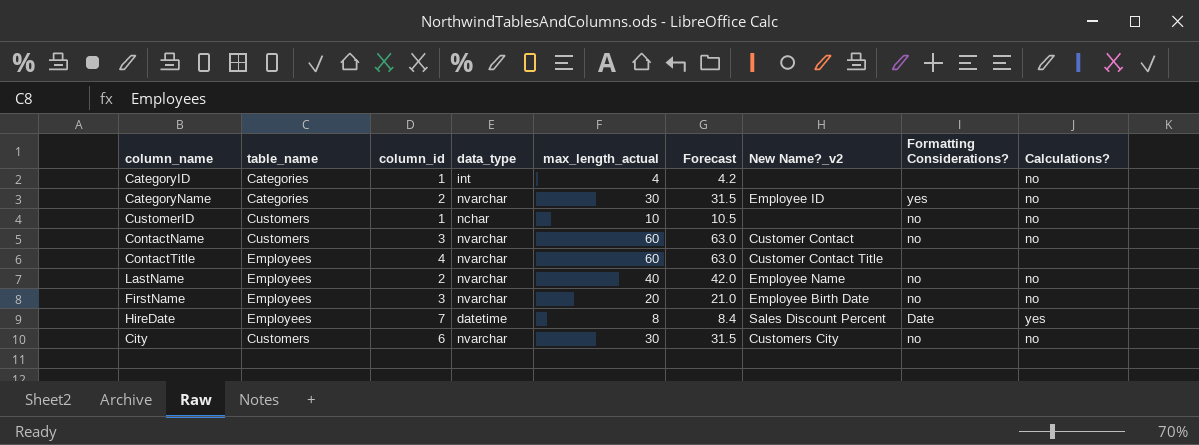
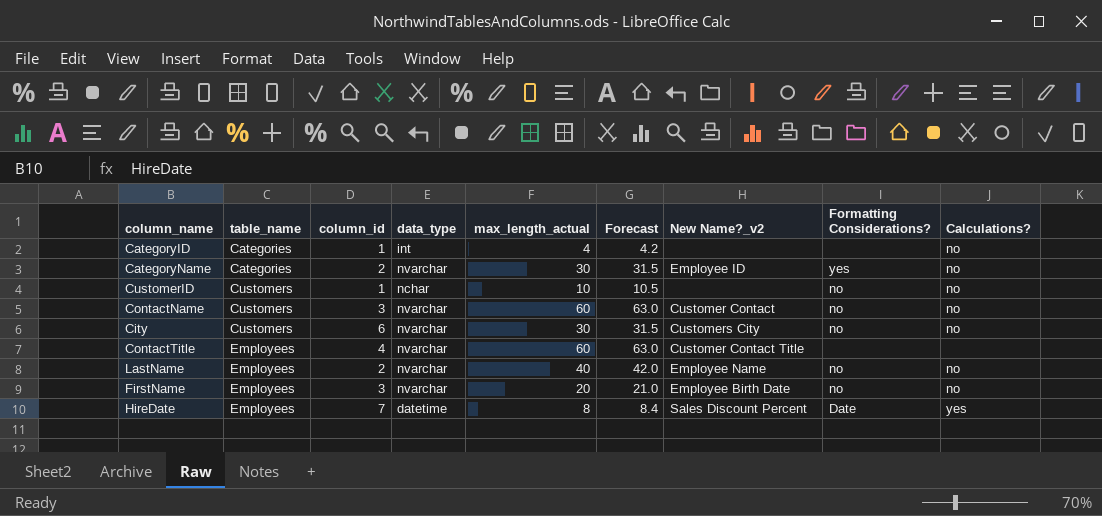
row order: none -> table_name ascending

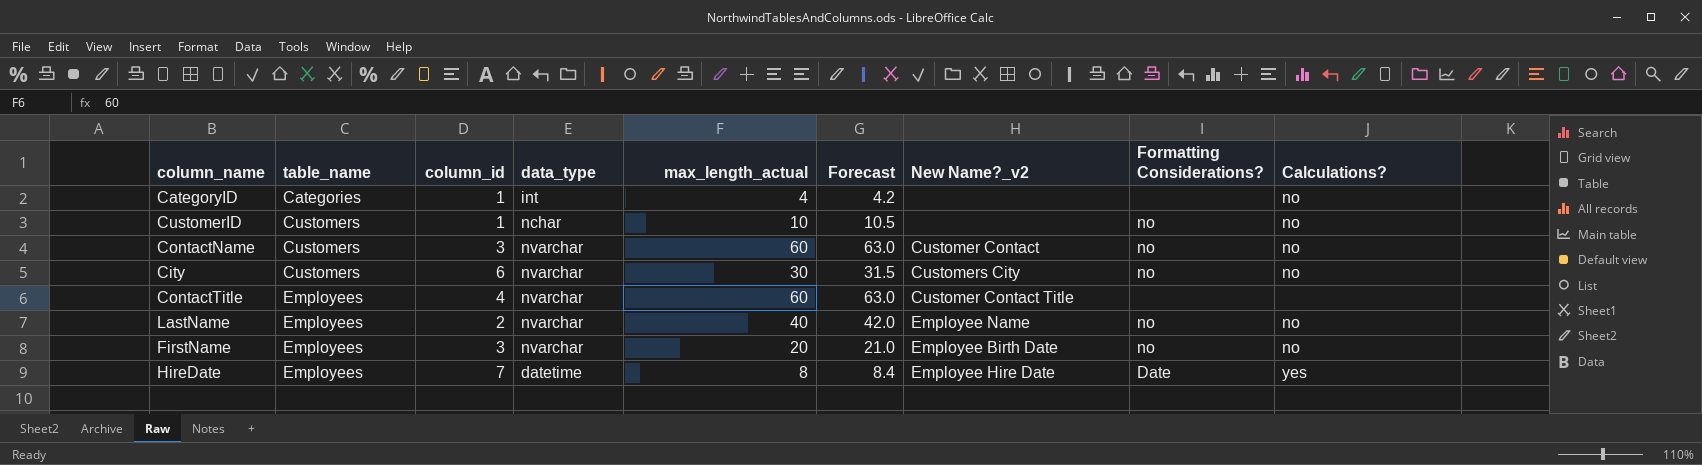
row CategoryName: Categories | 2 | nvarchar | 30 | 31.5 | Employee ID | yes | no -> none
HireDate | New Name?_v2: Sales Discount Percent -> Employee Hire Date

